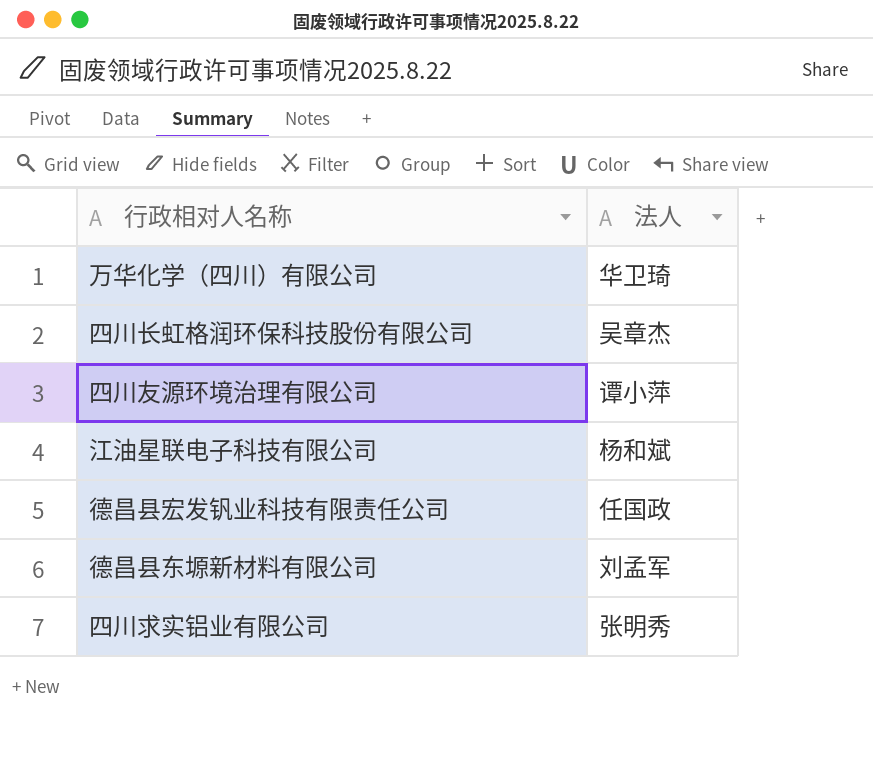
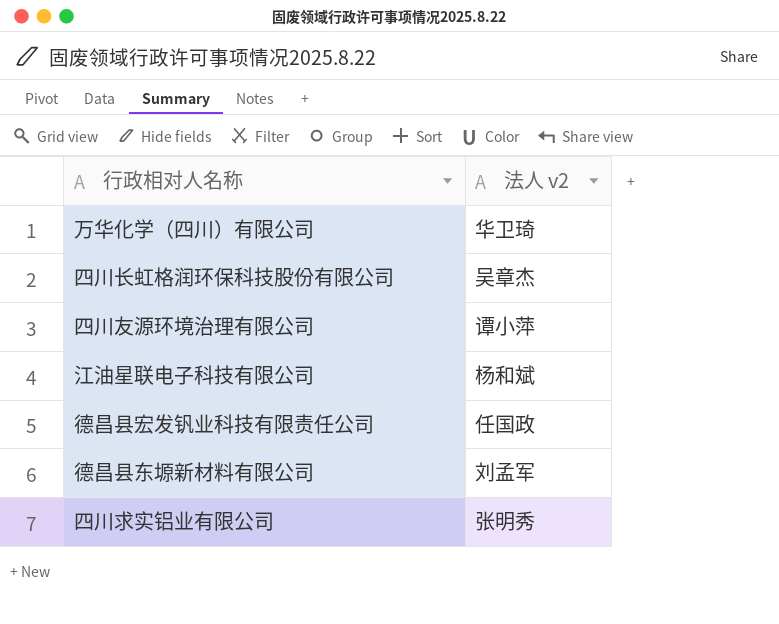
column name: 法人 -> 法人 v2

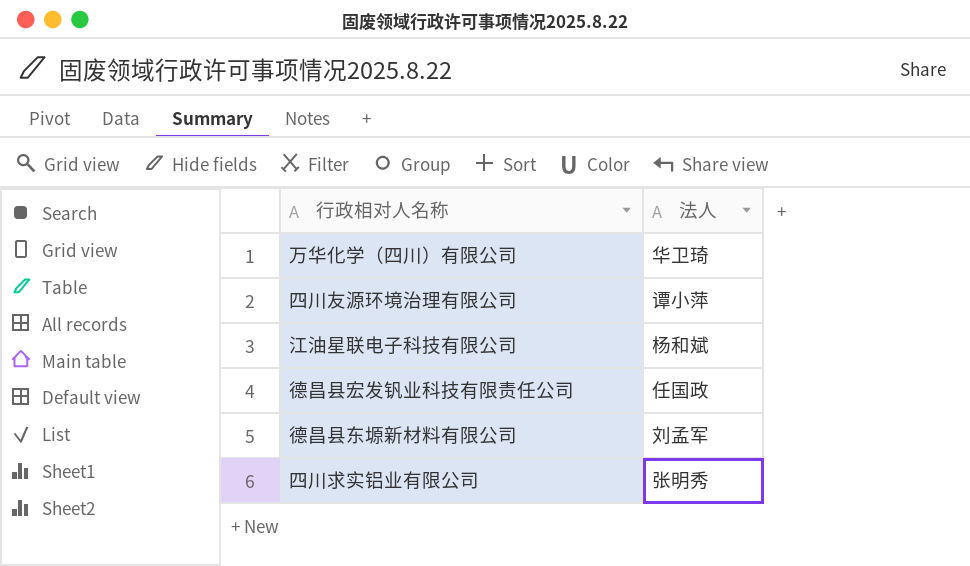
column name: 法人 v2 -> 法人
row 四川长虹格润环保科技股份有限公司: 吴章杰 -> none

